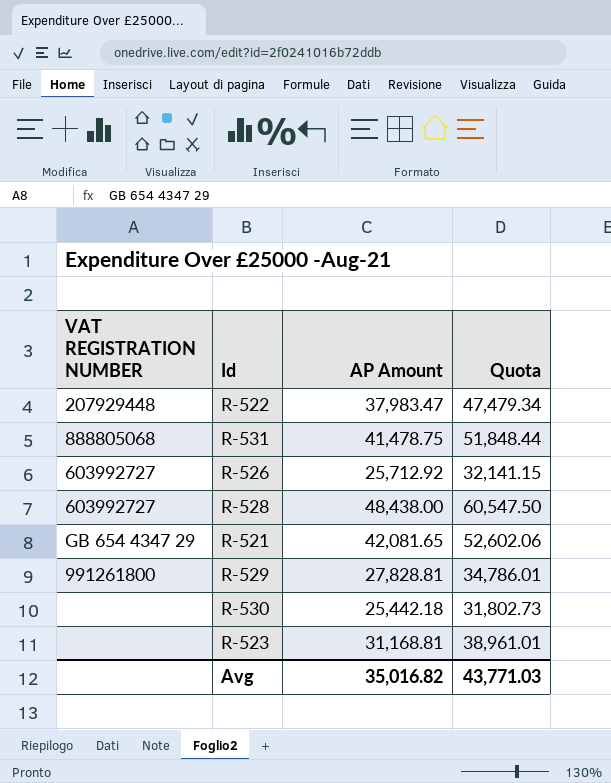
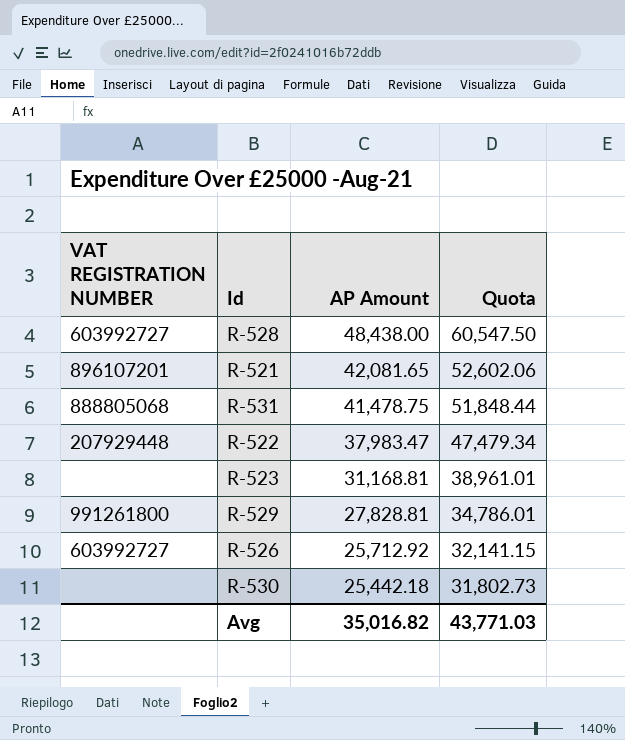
row order: none -> AP Amount descending
R-521 | VAT REGISTRATION NUMBER: GB 654 4347 29 -> 896107201

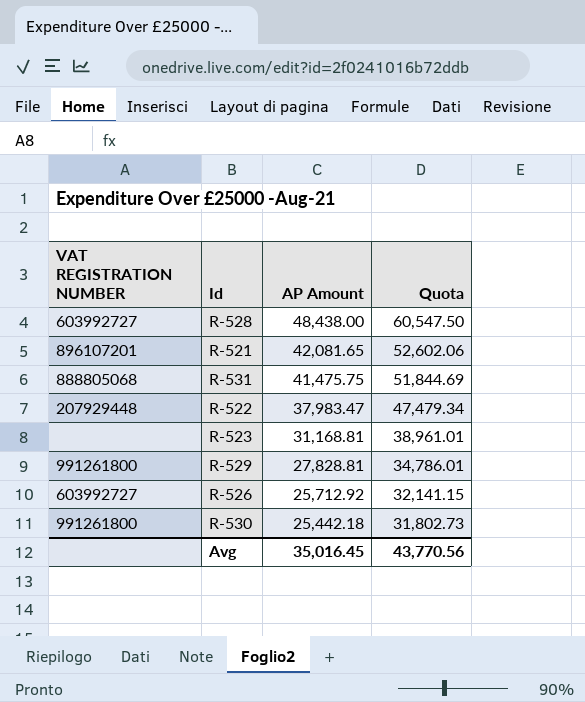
R-531 | AP Amount: 41,478.75 -> 41,475.75
R-531 | Quota: 51,848.44 -> 51,844.69
R-530 | VAT REGISTRATION NUMBER: none -> 991261800
Avg | AP Amount: 35,016.82 -> 35,016.45
Avg | Quota: 43,771.03 -> 43,770.56

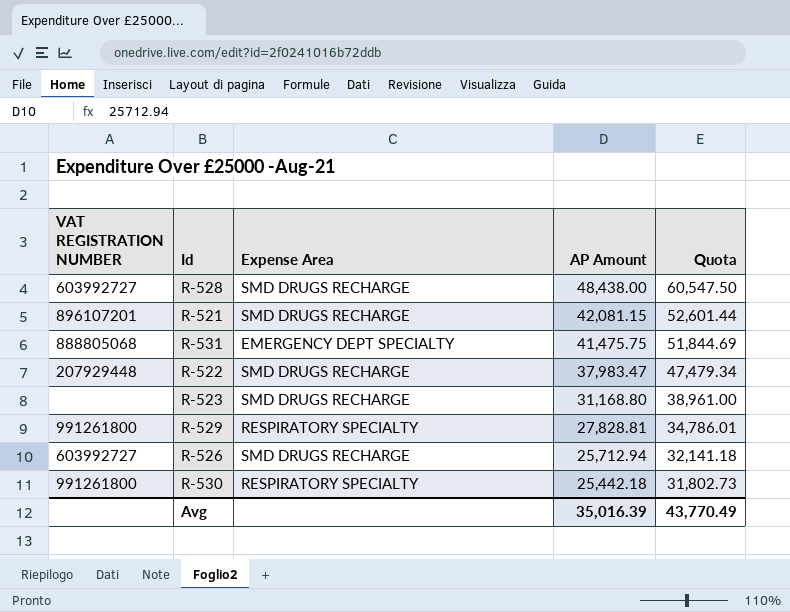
column Expense Area | position: none -> 3
R-521 | AP Amount: 42,081.65 -> 42,081.15
R-521 | Quota: 52,602.06 -> 52,601.44
R-523 | AP Amount: 31,168.81 -> 31,168.80
R-523 | Quota: 38,961.01 -> 38,961.00
R-526 | AP Amount: 25,712.92 -> 25,712.94
R-526 | Quota: 32,141.15 -> 32,141.18
Avg | AP Amount: 35,016.45 -> 35,016.39
Avg | Quota: 43,770.56 -> 43,770.49

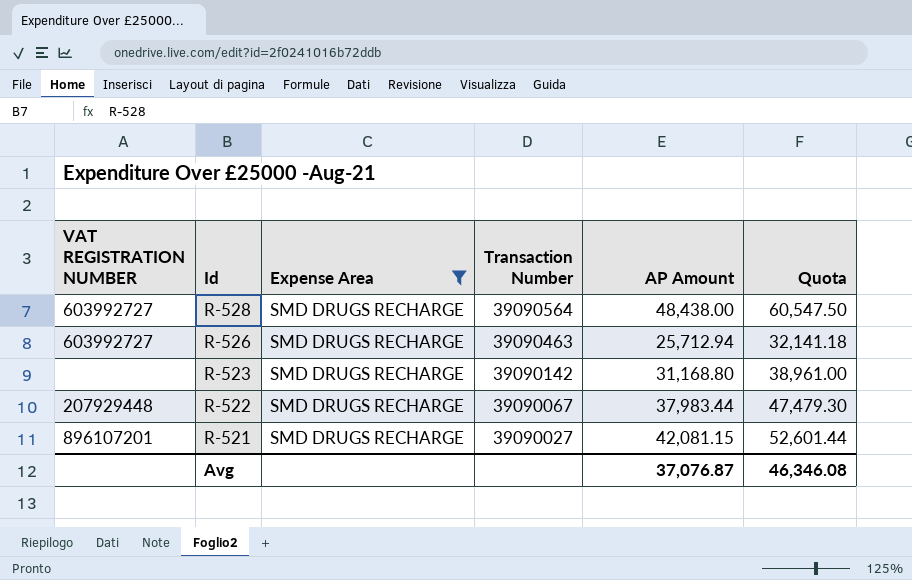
filter: none -> Expense Area = SMD DRUGS RECHARGE
row order: AP Amount descending -> Id descending
column Transaction Number | position: none -> 4
R-522 | AP Amount: 37,983.47 -> 37,983.44
R-522 | Quota: 47,479.34 -> 47,479.30
Avg | AP Amount: 35,016.39 -> 37,076.87
Avg | Quota: 43,770.49 -> 46,346.08

